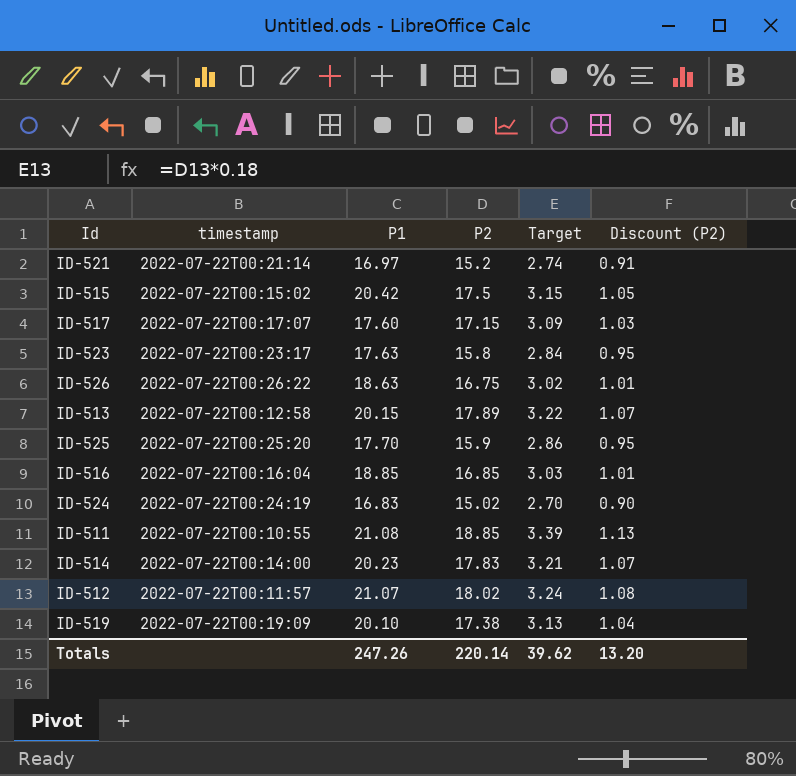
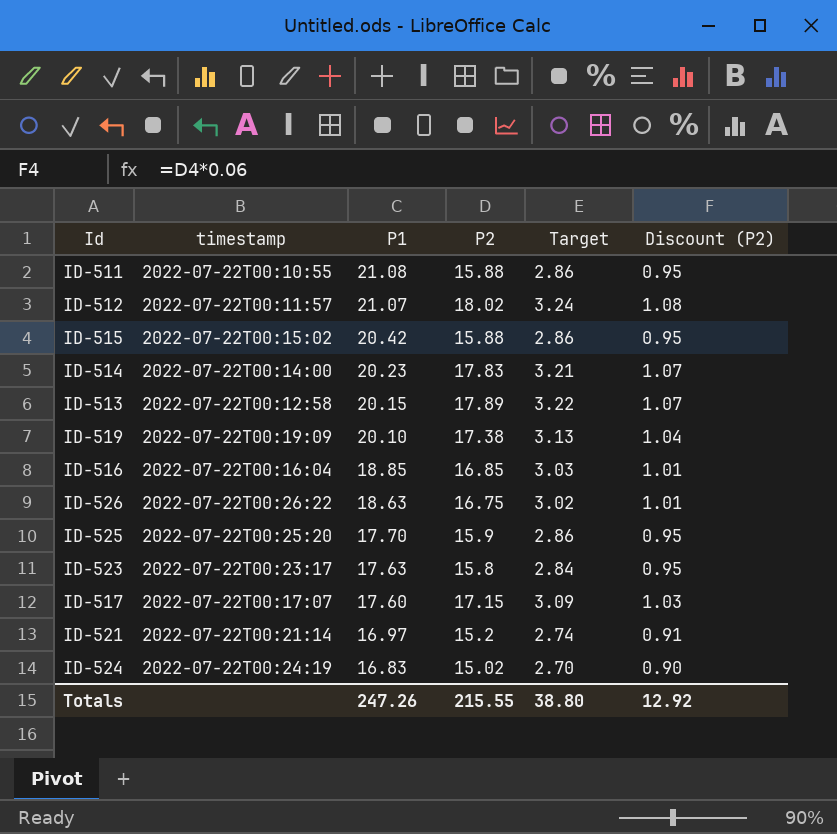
row order: none -> P1 descending
ID-511 | P2: 18.85 -> 15.88
ID-511 | Target: 3.39 -> 2.86
ID-511 | Discount (P2): 1.13 -> 0.95
ID-515 | P2: 17.5 -> 15.88
ID-515 | Target: 3.15 -> 2.86
ID-515 | Discount (P2): 1.05 -> 0.95
Totals | P2: 220.14 -> 215.55
Totals | Target: 39.62 -> 38.80
Totals | Discount (P2): 13.20 -> 12.92

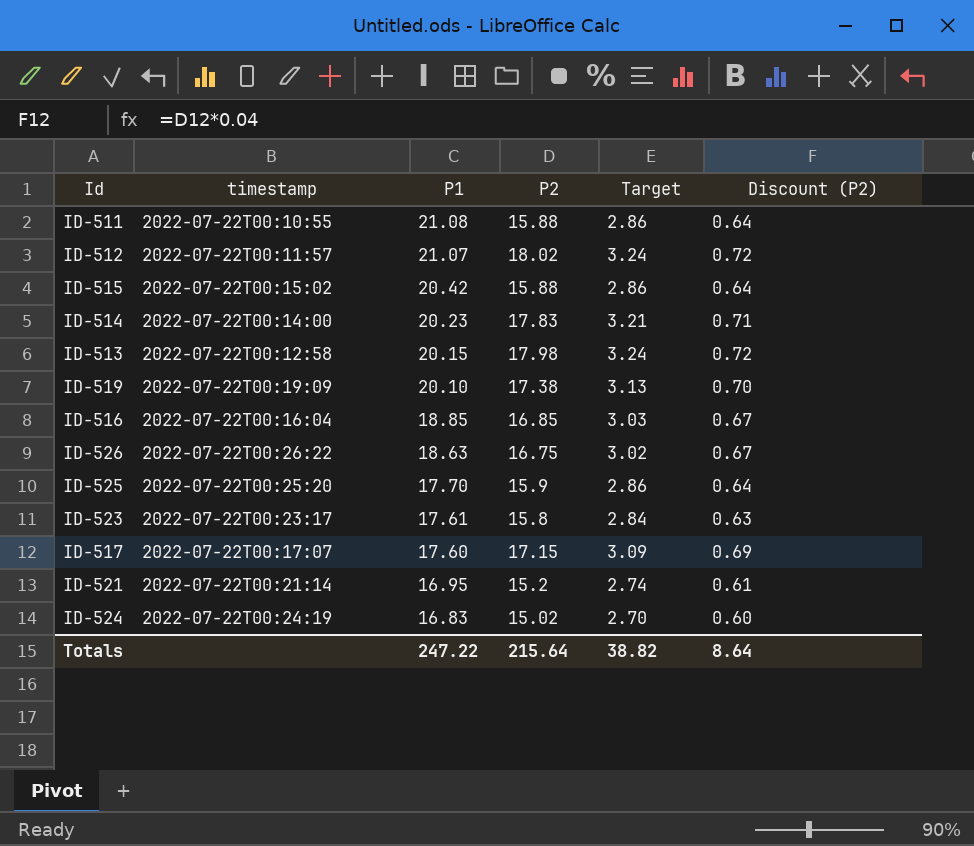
column Discount (P2) | formula: [P2] * 0.06 -> [P2] * 0.04
ID-513 | P2: 17.89 -> 17.98
ID-513 | Target: 3.22 -> 3.24
ID-523 | P1: 17.63 -> 17.61
ID-521 | P1: 16.97 -> 16.95
Totals | P1: 247.26 -> 247.22
Totals | P2: 215.55 -> 215.64
Totals | Target: 38.80 -> 38.82
Totals | Discount (P2): 12.92 -> 8.64

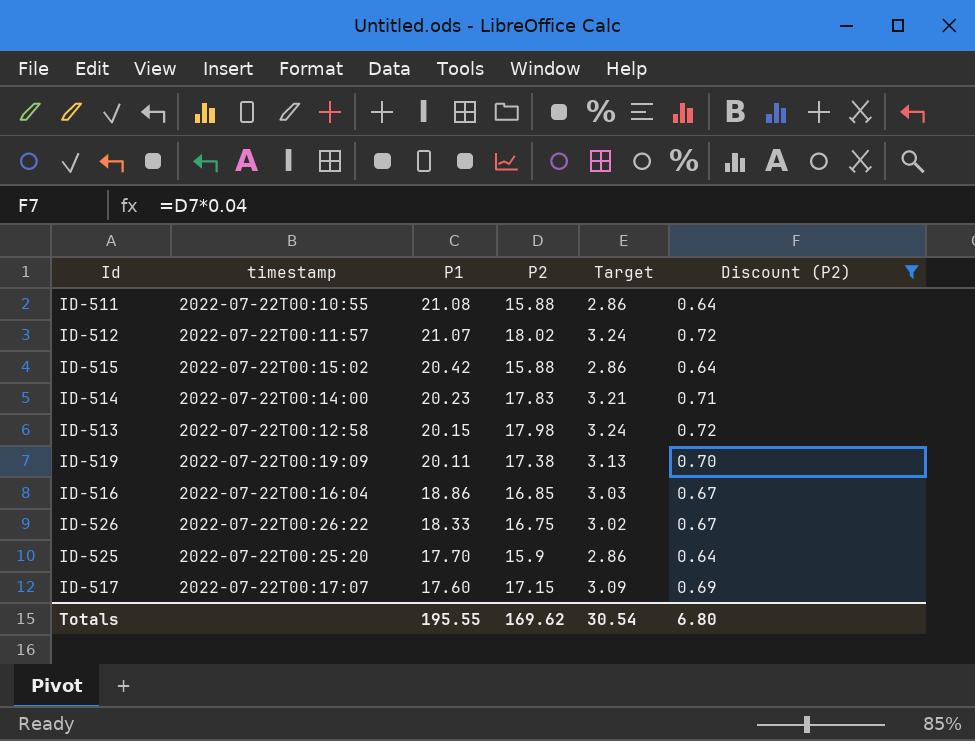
filter: none -> Discount (P2) >= 0.64
ID-519 | P1: 20.10 -> 20.11
ID-516 | P1: 18.85 -> 18.86
ID-526 | P1: 18.63 -> 18.33
Totals | P1: 247.22 -> 195.55
Totals | P2: 215.64 -> 169.62
Totals | Target: 38.82 -> 30.54
Totals | Discount (P2): 8.64 -> 6.80

